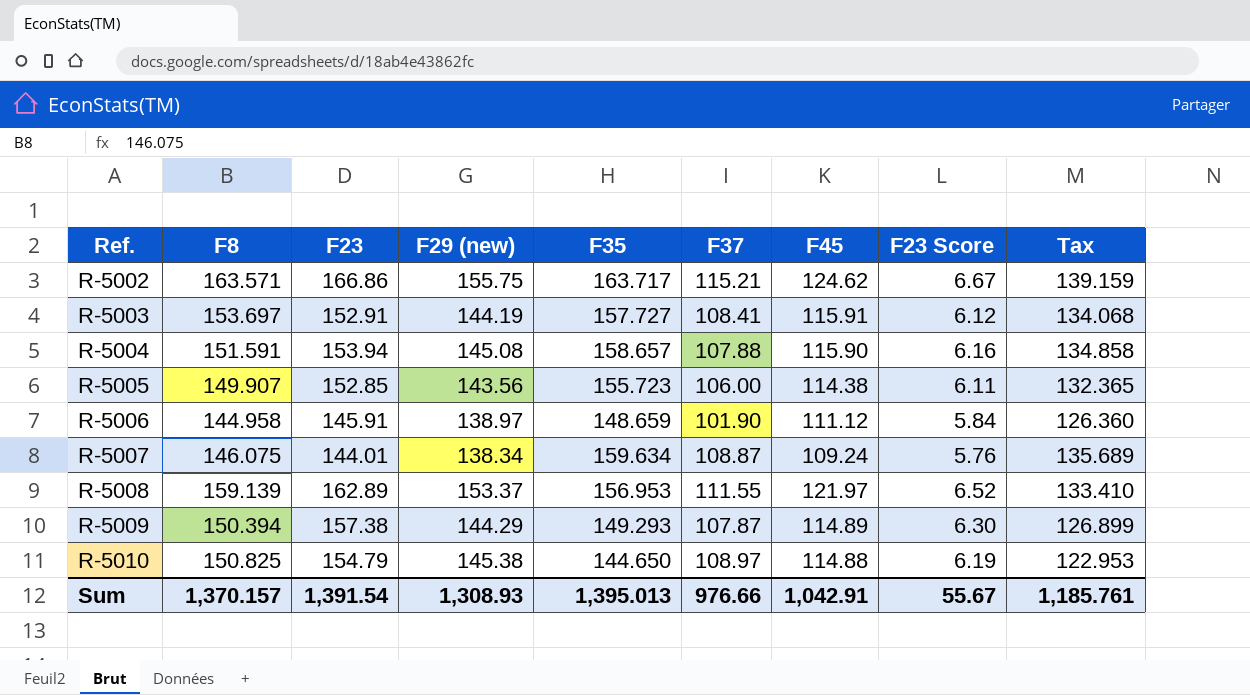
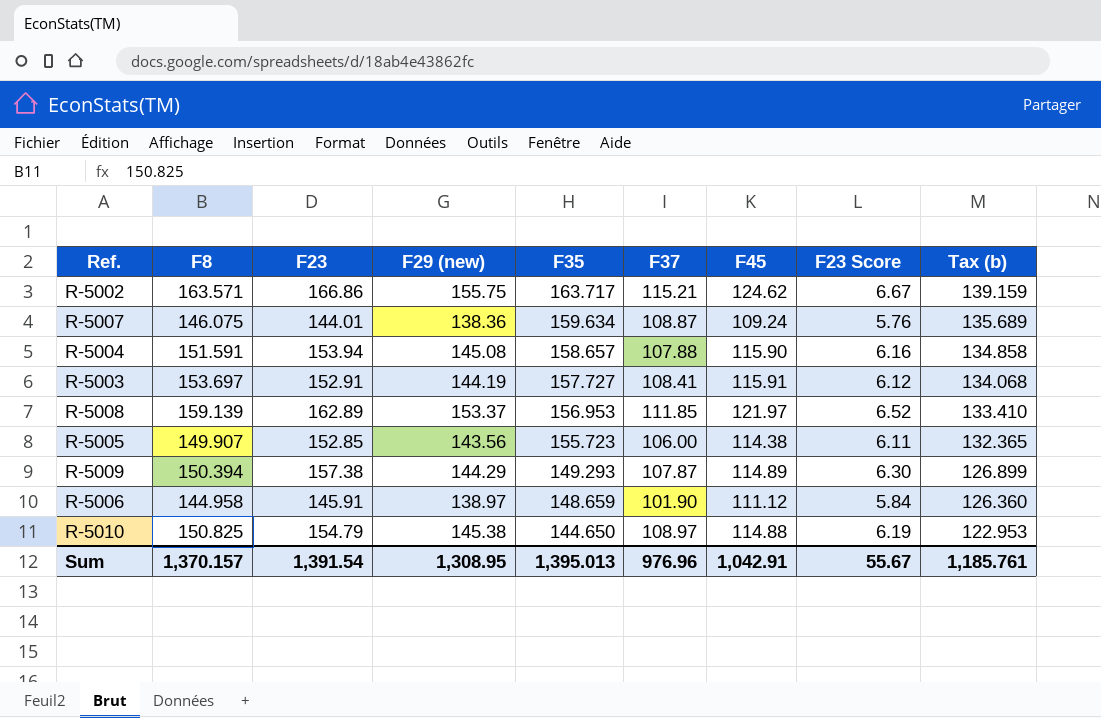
row order: Ref. ascending -> F35 descending
column name: Tax -> Tax (b)
R-5007 | F29 (new): 138.34 -> 138.36
R-5008 | F37: 111.55 -> 111.85
Sum | F29 (new): 1,308.93 -> 1,308.95
Sum | F37: 976.66 -> 976.96

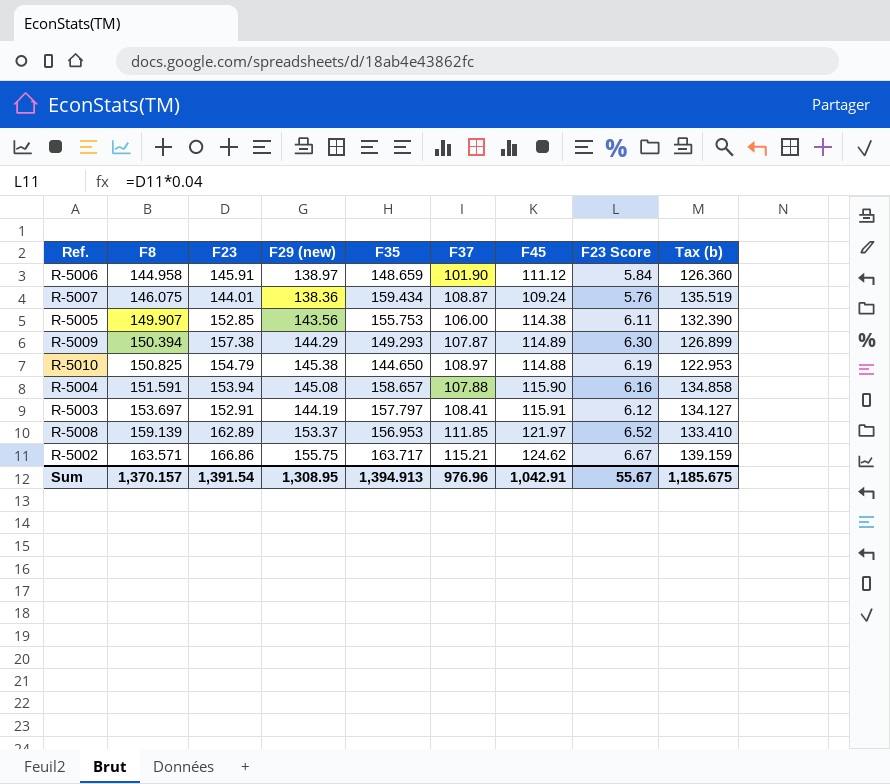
row order: F35 descending -> F8 ascending
R-5007 | F35: 159.634 -> 159.434
R-5007 | Tax (b): 135.689 -> 135.519
R-5005 | F35: 155.723 -> 155.753
R-5005 | Tax (b): 132.365 -> 132.390
R-5003 | F35: 157.727 -> 157.797
R-5003 | Tax (b): 134.068 -> 134.127
Sum | F35: 1,395.013 -> 1,394.913
Sum | Tax (b): 1,185.761 -> 1,185.675

